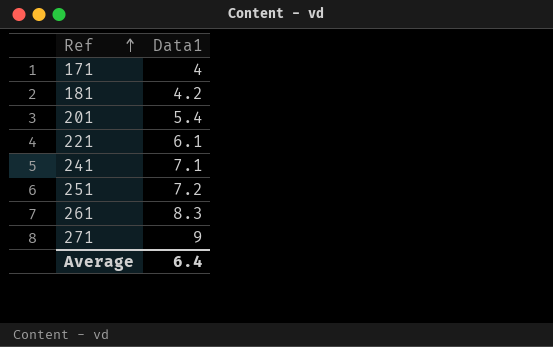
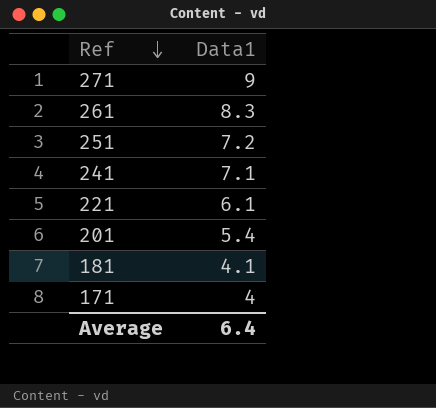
row order: Ref ascending -> Ref descending
181 | Data1: 4.2 -> 4.1

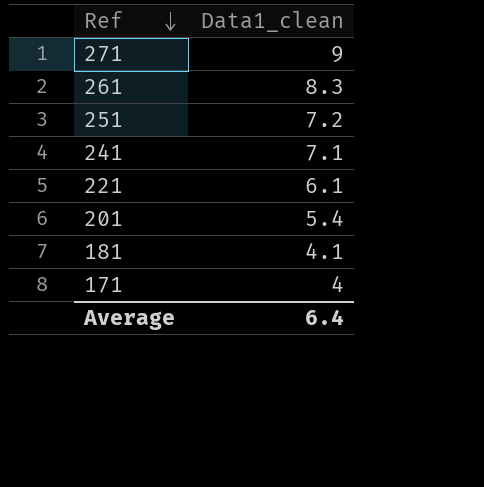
column name: Data1 -> Data1_clean

